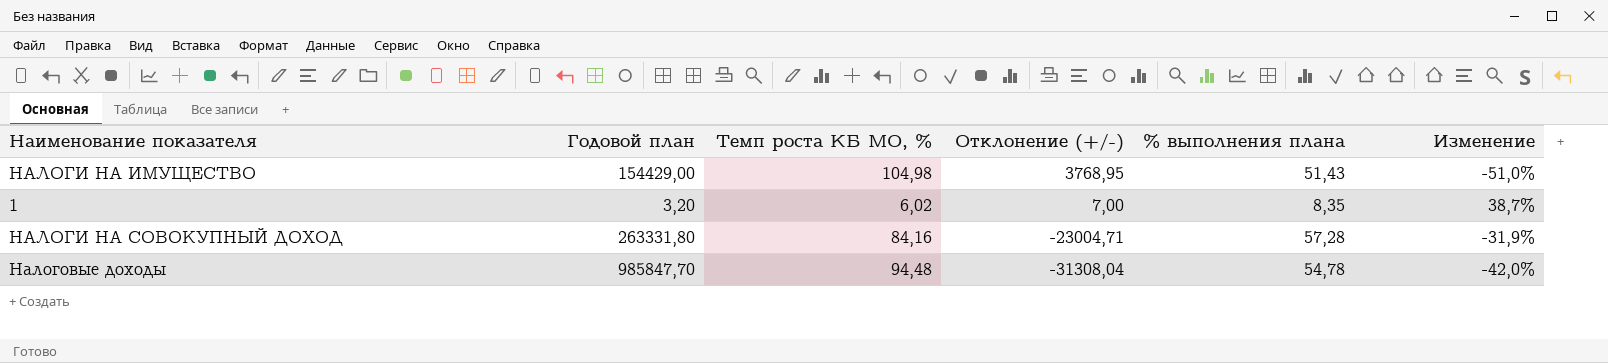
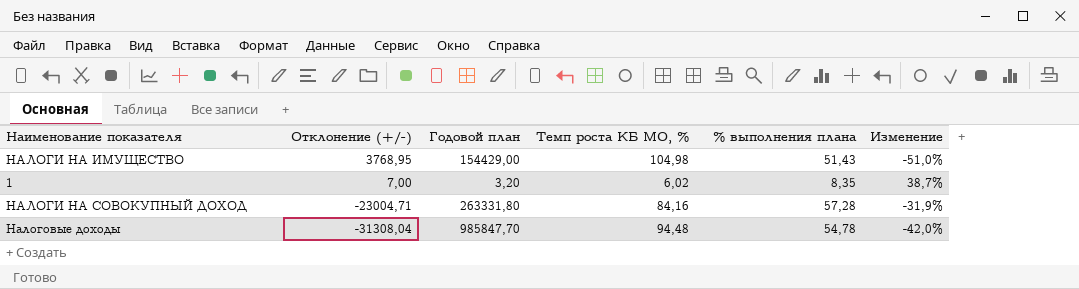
column Отклонение (+/-) | position: 4 -> 2

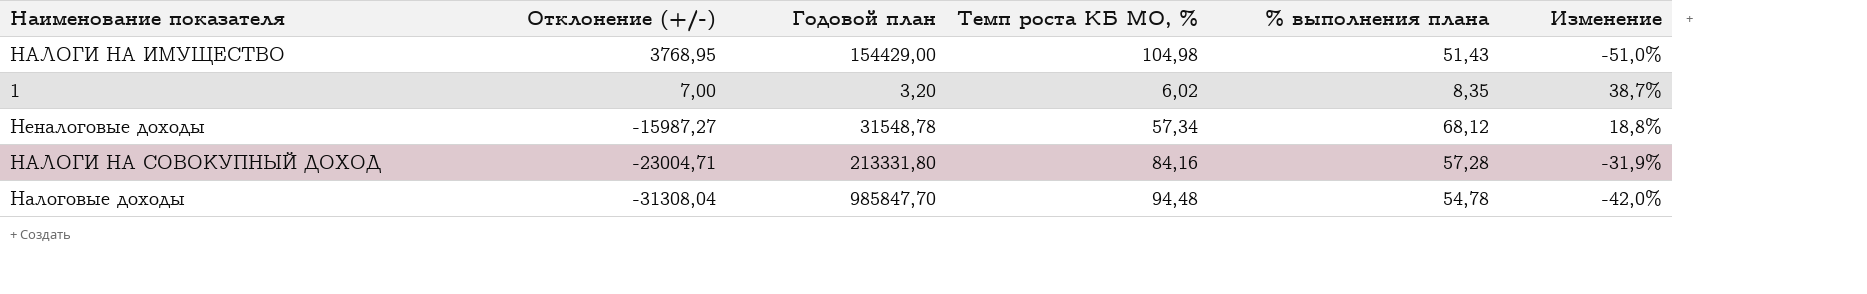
row Неналоговые доходы: none -> -15987,27 | 31548,78 | 57,34 | 68,12 | 18,8%
НАЛОГИ НА СОВОКУПНЫЙ ДОХОД | Годовой план: 263331,80 -> 213331,80

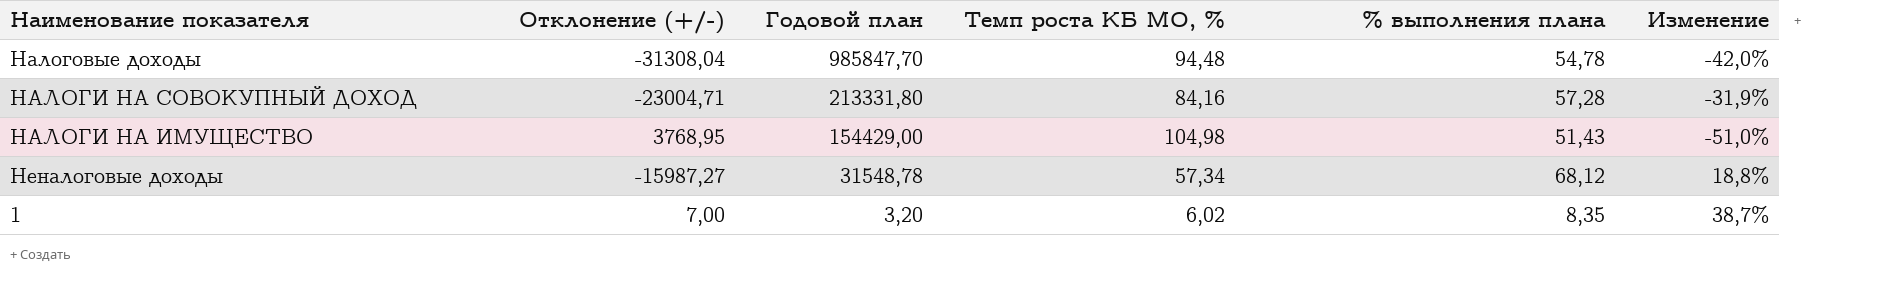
row order: Отклонение (+/-) descending -> Годовой план descending

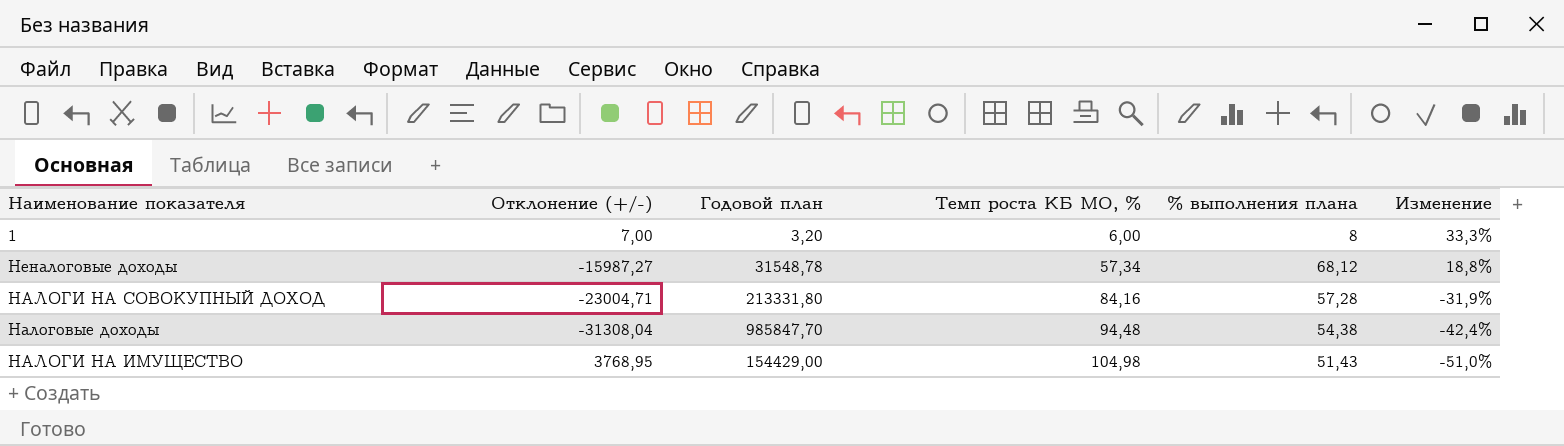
row order: Годовой план descending -> Темп роста КБ МО, % ascending
1 | Темп роста КБ МО, %: 6,02 -> 6,00
1 | % выполнения плана: 8,35 -> 8
1 | Изменение: 38,7% -> 33,3%
Налоговые доходы | % выполнения плана: 54,78 -> 54,38
Налоговые доходы | Изменение: -42,0% -> -42,4%

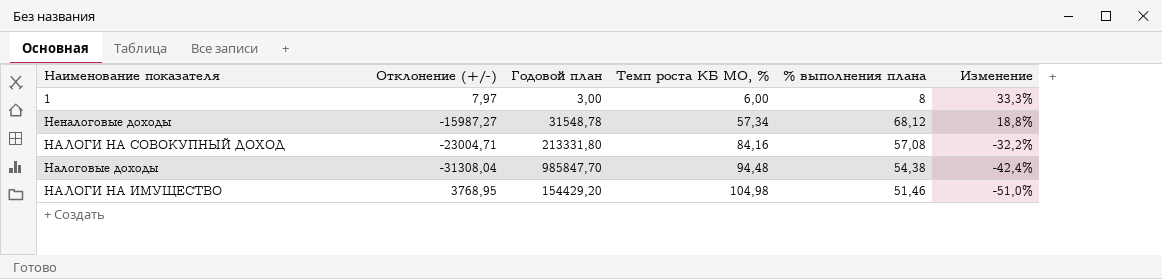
1 | Отклонение (+/-): 7,00 -> 7,97
1 | Годовой план: 3,20 -> 3,00
НАЛОГИ НА СОВОКУПНЫЙ ДОХОД | % выполнения плана: 57,28 -> 57,08
НАЛОГИ НА СОВОКУПНЫЙ ДОХОД | Изменение: -31,9% -> -32,2%
НАЛОГИ НА ИМУЩЕСТВО | Годовой план: 154429,00 -> 154429,20
НАЛОГИ НА ИМУЩЕСТВО | % выполнения плана: 51,43 -> 51,46

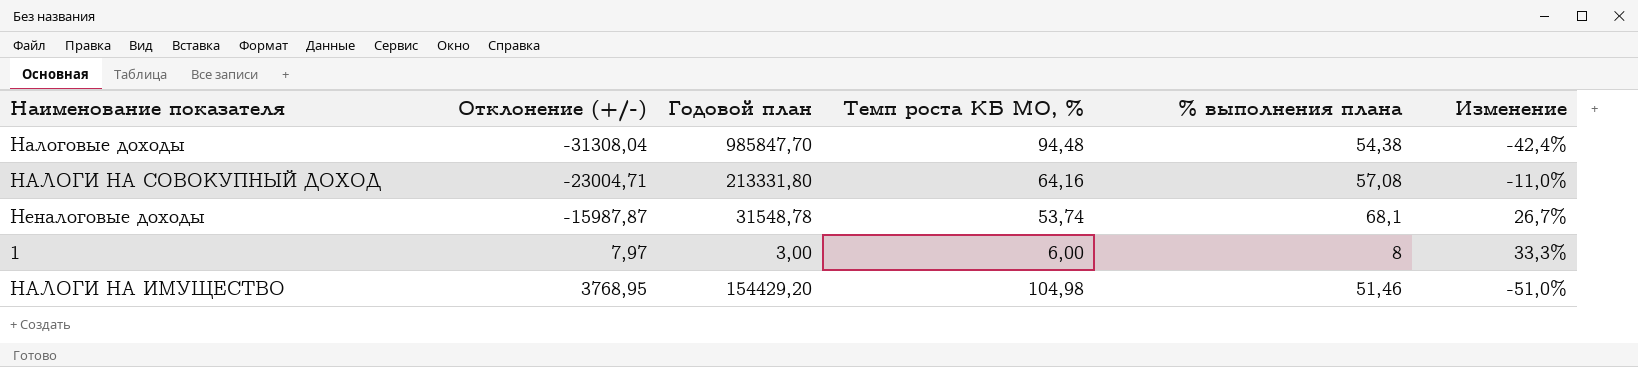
row order: Темп роста КБ МО, % ascending -> Отклонение (+/-) ascending
НАЛОГИ НА СОВОКУПНЫЙ ДОХОД | Темп роста КБ МО, %: 84,16 -> 64,16
НАЛОГИ НА СОВОКУПНЫЙ ДОХОД | Изменение: -32,2% -> -11,0%
Неналоговые доходы | Отклонение (+/-): -15987,27 -> -15987,87
Неналоговые доходы | Темп роста КБ МО, %: 57,34 -> 53,74
Неналоговые доходы | % выполнения плана: 68,12 -> 68,1
Неналоговые доходы | Изменение: 18,8% -> 26,7%

